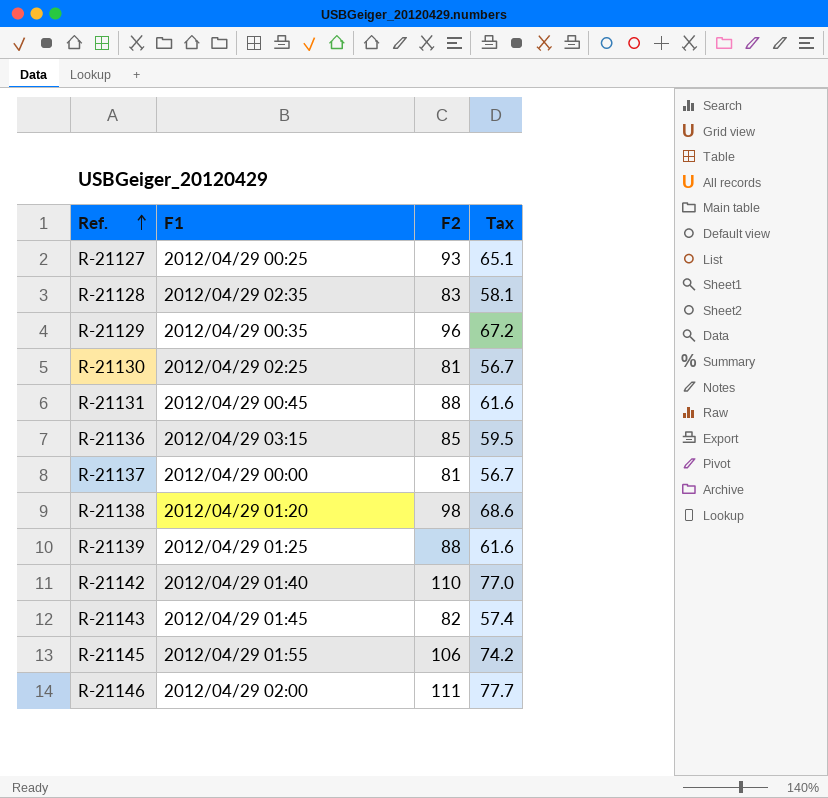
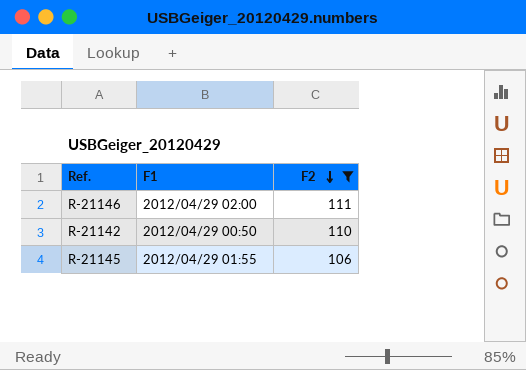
filter: none -> F2 >= 106
row order: Ref. ascending -> F2 descending
column Tax | formula: [F2] * 0.7 -> none
R-21142 | F1: 2012/04/29 01:40 -> 2012/04/29 00:50

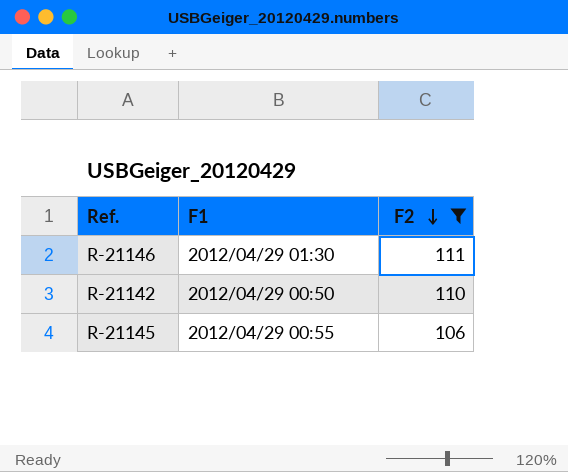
R-21146 | F1: 2012/04/29 02:00 -> 2012/04/29 01:30
R-21145 | F1: 2012/04/29 01:55 -> 2012/04/29 00:55

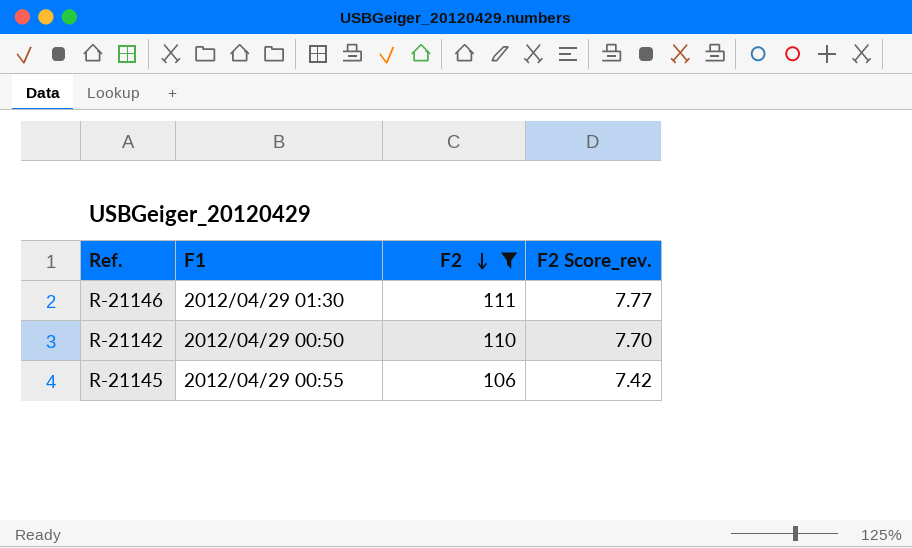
column F2 Score_rev. | formula: none -> [F2] * 0.07

